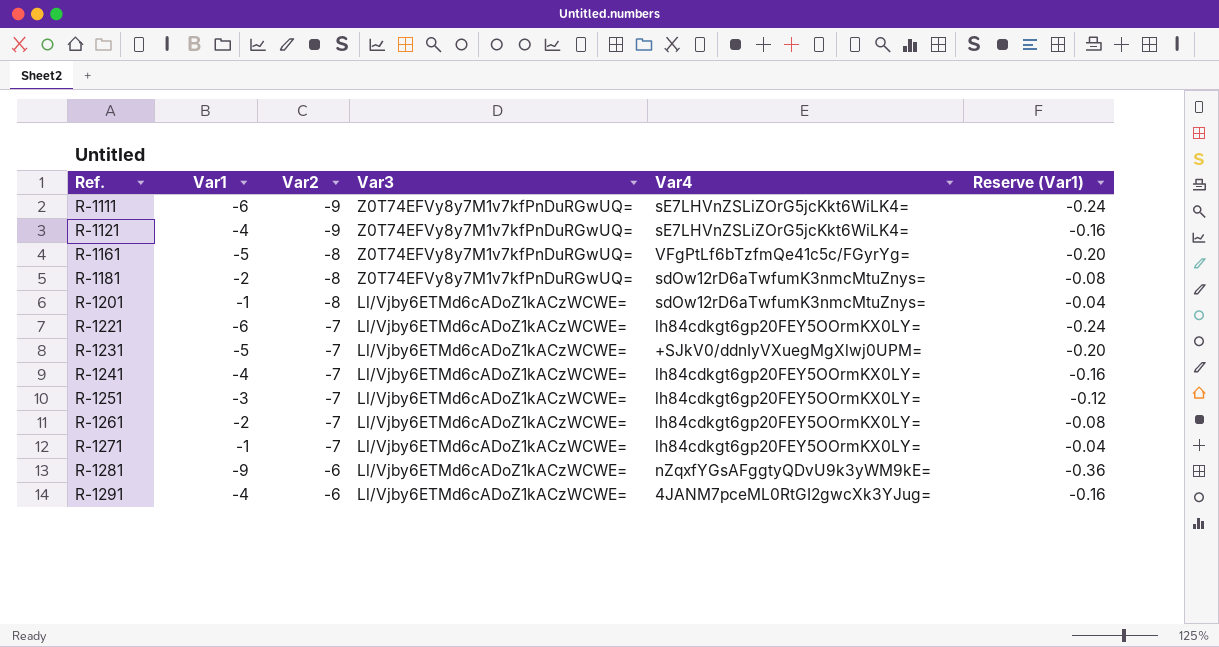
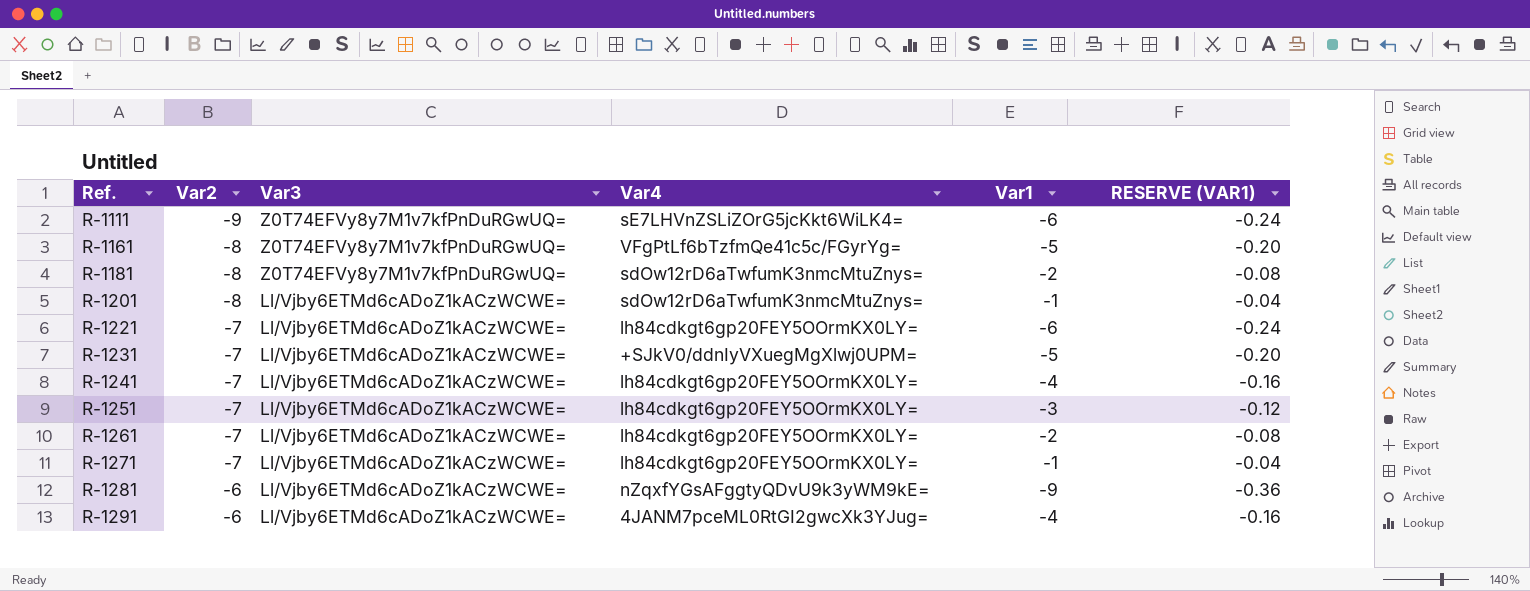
column Var1 | position: 2 -> 5
column name: Reserve (Var1) -> RESERVE (VAR1)
row R-1121: -4 | -9 | Z0T74EFVy8y7M1v7kfPnDuRGwUQ= | sE7LHVnZSLiZOrG5jcKkt6WiLK4= | -0.16 -> none

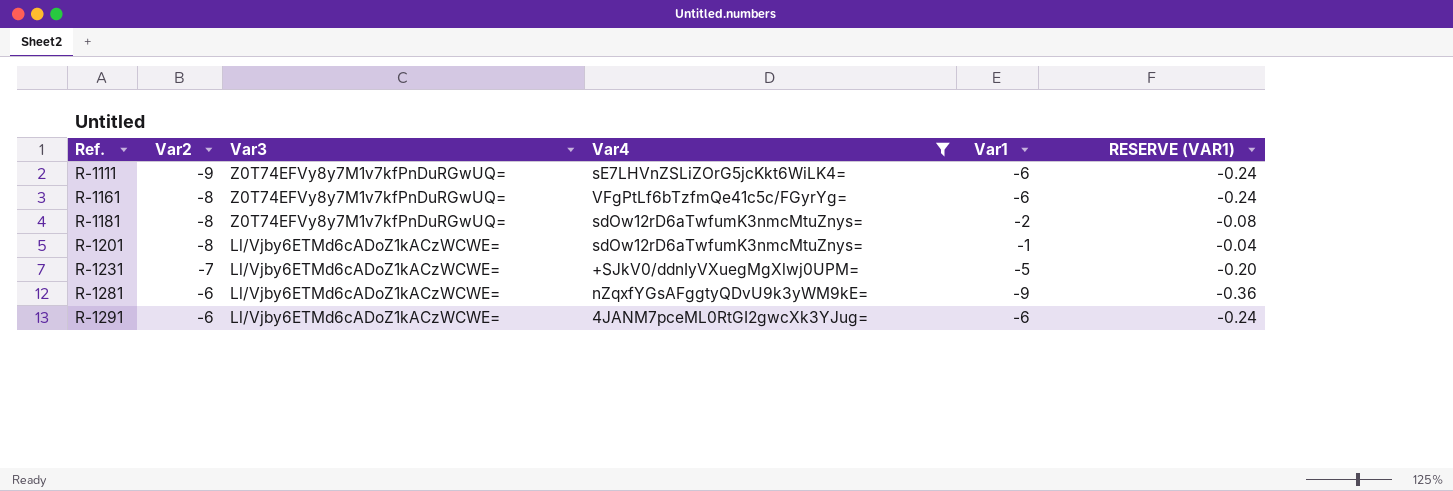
filter: none -> Var4 != lh84cdkgt6gp20FEY5OOrmKX0LY=
R-1161 | Var1: -5 -> -6
R-1161 | RESERVE (VAR1): -0.20 -> -0.24
R-1291 | Var1: -4 -> -6
R-1291 | RESERVE (VAR1): -0.16 -> -0.24

